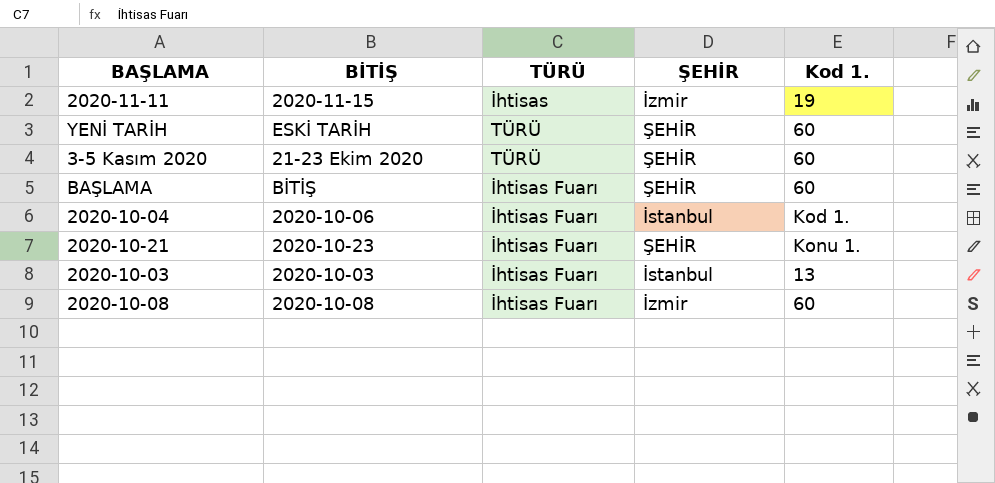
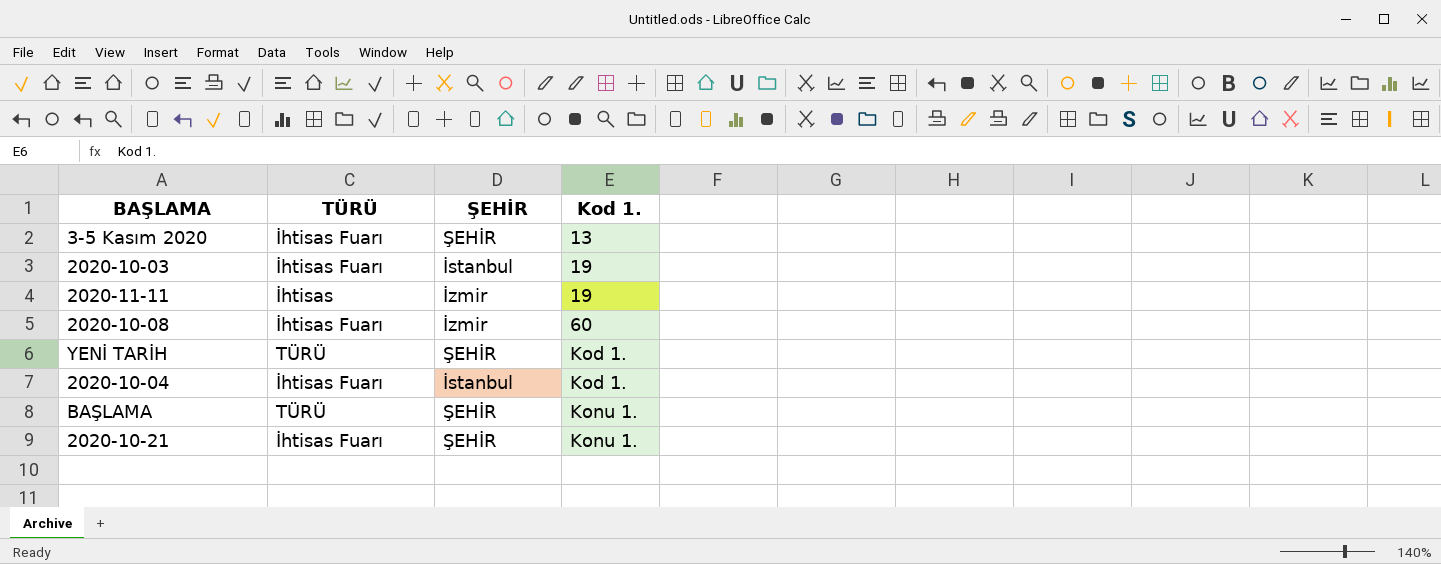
row order: none -> Kod 1. ascending
column BİTİŞ | position: 2 -> none
3-5 Kasım 2020 | TÜRÜ: TÜRÜ -> İhtisas Fuarı
3-5 Kasım 2020 | Kod 1.: 60 -> 13
2020-10-03 | Kod 1.: 13 -> 19
YENİ TARİH | Kod 1.: 60 -> Kod 1.
BAŞLAMA | TÜRÜ: İhtisas Fuarı -> TÜRÜ
BAŞLAMA | Kod 1.: 60 -> Konu 1.

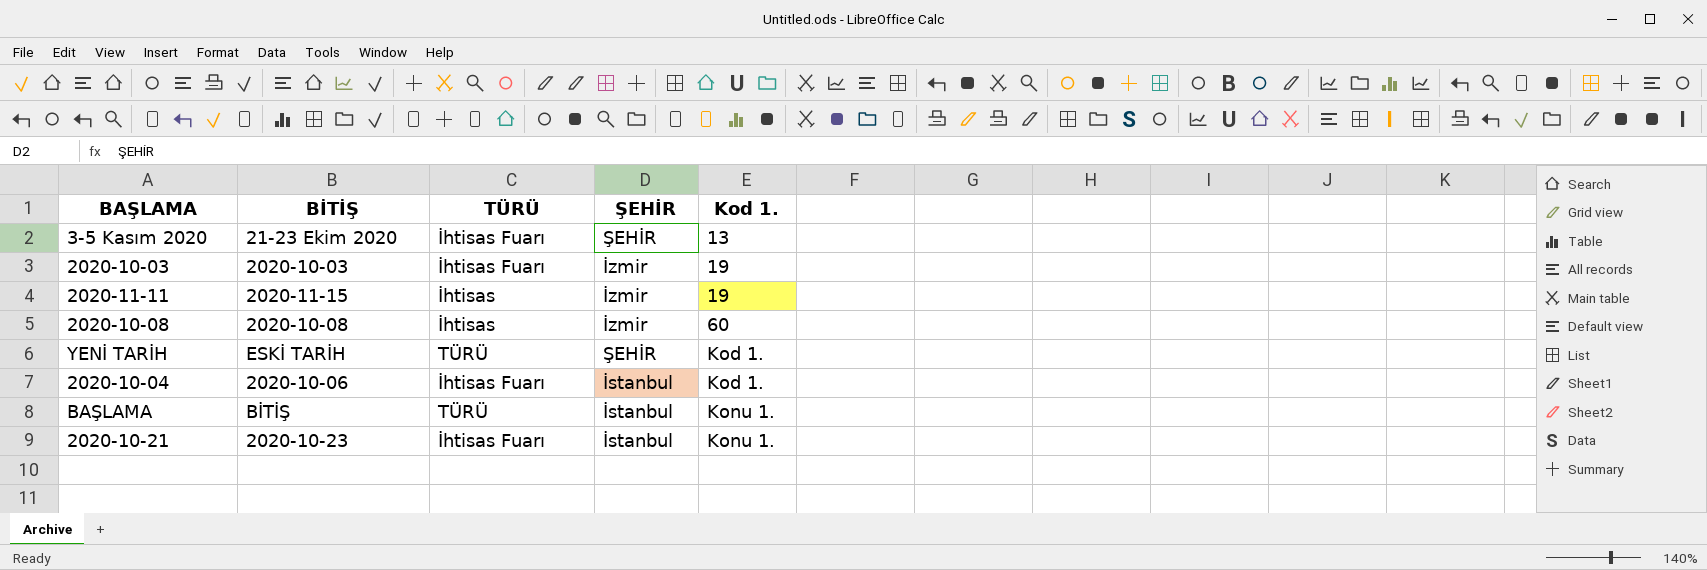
column BİTİŞ | position: none -> 2
2020-10-03 | ŞEHİR: İstanbul -> İzmir
2020-10-08 | TÜRÜ: İhtisas Fuarı -> İhtisas
BAŞLAMA | ŞEHİR: ŞEHİR -> İstanbul
2020-10-21 | ŞEHİR: ŞEHİR -> İstanbul

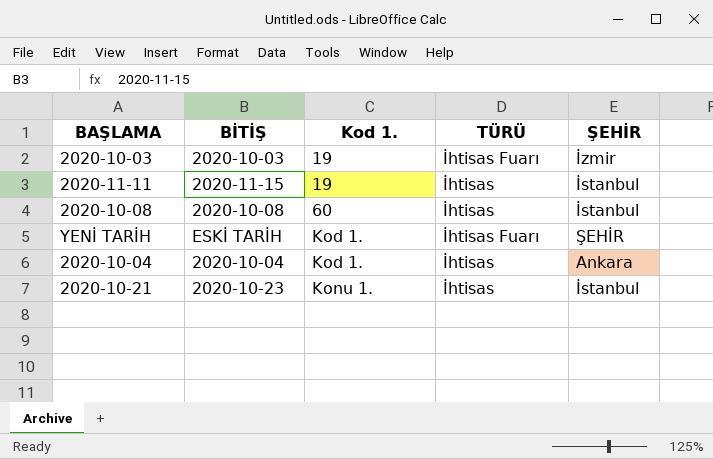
column Kod 1. | position: 5 -> 3
row 3-5 Kasım 2020: 21-23 Ekim 2020 | İhtisas Fuarı | ŞEHİR | 13 -> none
row BAŞLAMA: BİTİŞ | TÜRÜ | İstanbul | Konu 1. -> none
2020-11-11 | ŞEHİR: İzmir -> İstanbul
2020-10-08 | ŞEHİR: İzmir -> İstanbul
YENİ TARİH | TÜRÜ: TÜRÜ -> İhtisas Fuarı
2020-10-04 | BİTİŞ: 2020-10-06 -> 2020-10-04
2020-10-04 | TÜRÜ: İhtisas Fuarı -> İhtisas
2020-10-04 | ŞEHİR: İstanbul -> Ankara
2020-10-21 | TÜRÜ: İhtisas Fuarı -> İhtisas

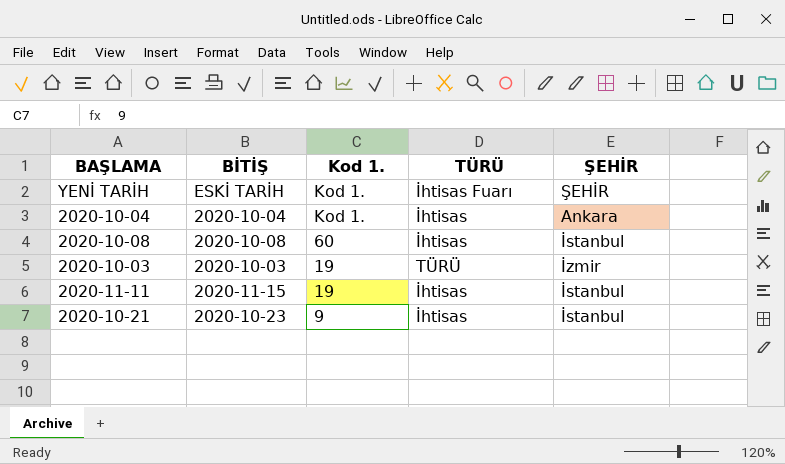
row order: Kod 1. ascending -> Kod 1. descending
2020-10-03 | TÜRÜ: İhtisas Fuarı -> TÜRÜ
2020-10-21 | Kod 1.: Konu 1. -> 9

